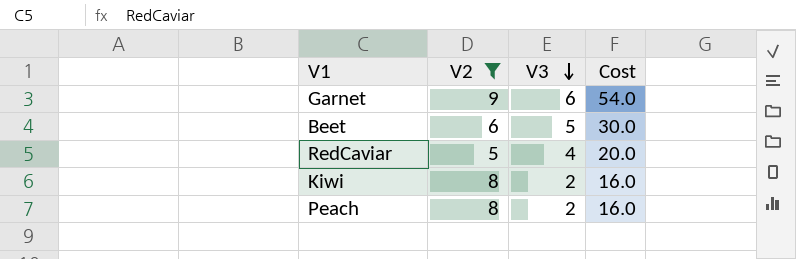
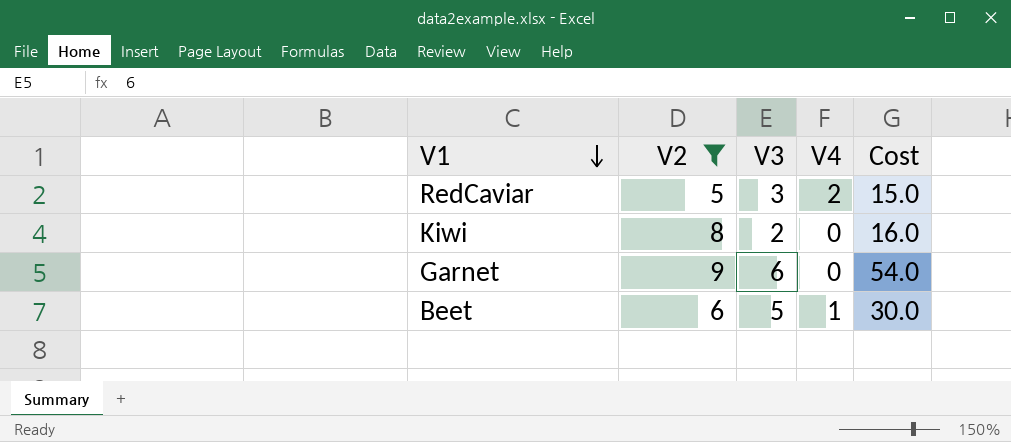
row order: V3 descending -> V1 descending
column V4 | position: none -> 4
row Peach: 8 | 2 | 16.0 -> none
RedCaviar | V3: 4 -> 3
RedCaviar | Cost: 20.0 -> 15.0

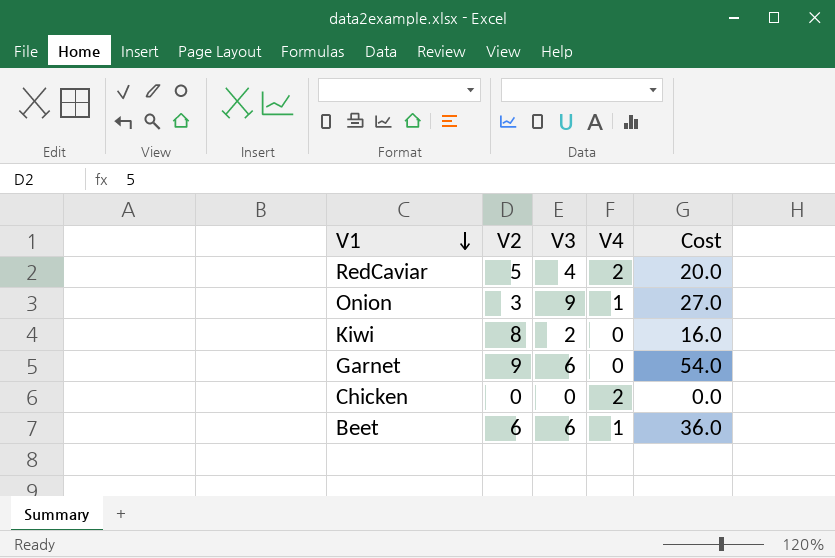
filter: V2 >= 5 -> none
RedCaviar | V3: 3 -> 4
RedCaviar | Cost: 15.0 -> 20.0
Beet | V3: 5 -> 6
Beet | Cost: 30.0 -> 36.0

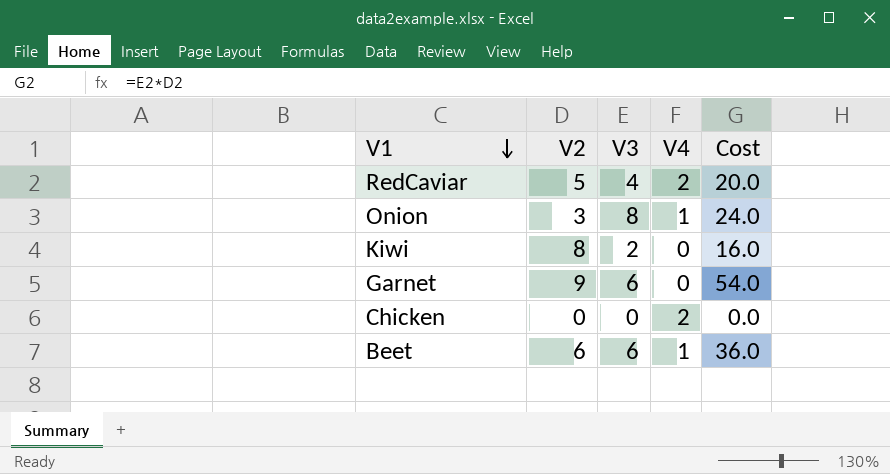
Onion | V3: 9 -> 8
Onion | Cost: 27.0 -> 24.0

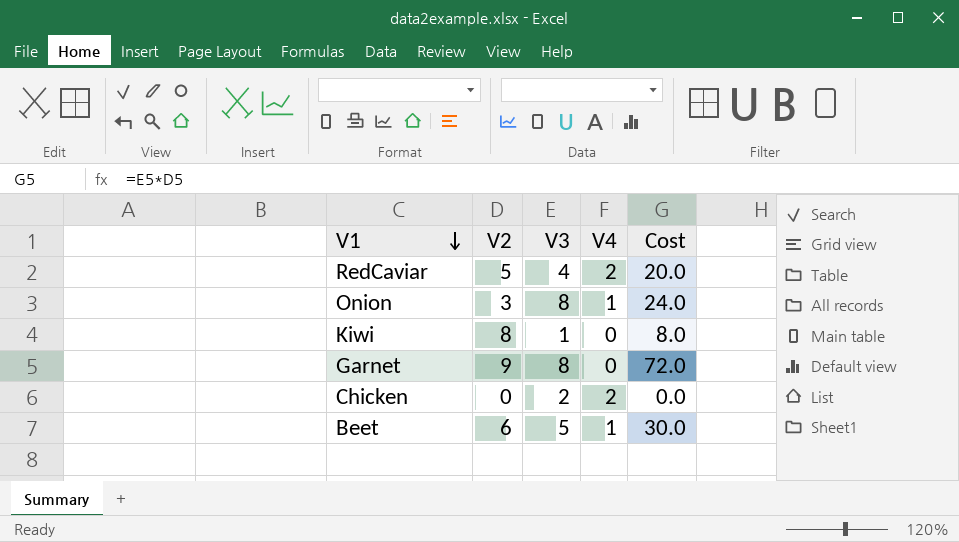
Kiwi | V3: 2 -> 1
Kiwi | Cost: 16.0 -> 8.0
Garnet | V3: 6 -> 8
Garnet | Cost: 54.0 -> 72.0
Chicken | V3: 0 -> 2
Beet | V3: 6 -> 5
Beet | Cost: 36.0 -> 30.0

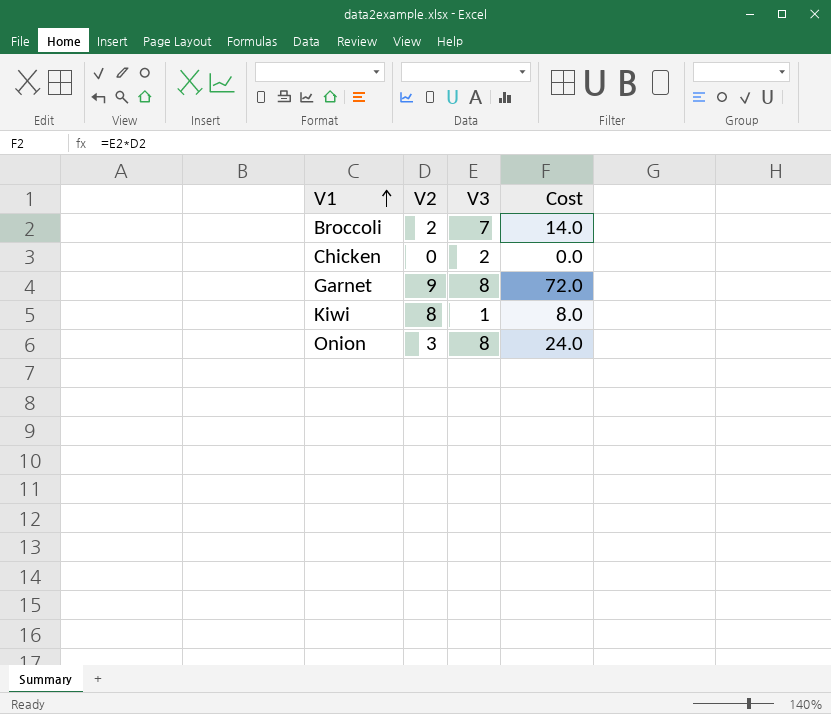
row order: V1 descending -> V1 ascending
column V4 | position: 4 -> none
row RedCaviar: 5 | 4 | 2 | 20.0 -> none
row Beet: 6 | 5 | 1 | 30.0 -> none
row Broccoli: none -> 2 | 7 | 14.0

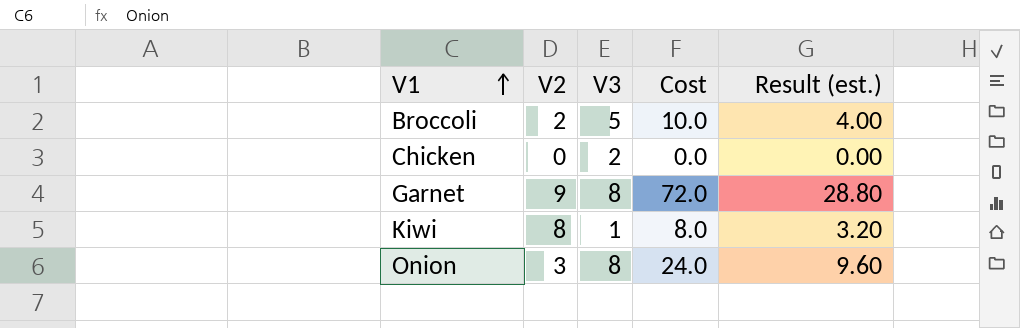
column Result (est.) | formula: none -> [Cost] * 0.4
Broccoli | V3: 7 -> 5
Broccoli | Cost: 14.0 -> 10.0

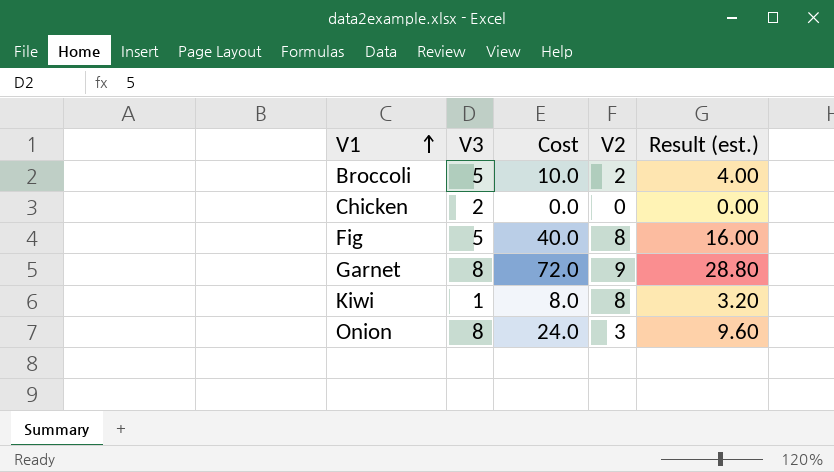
column V2 | position: 2 -> 4
row Fig: none -> 5 | 40.0 | 8 | 16.00

